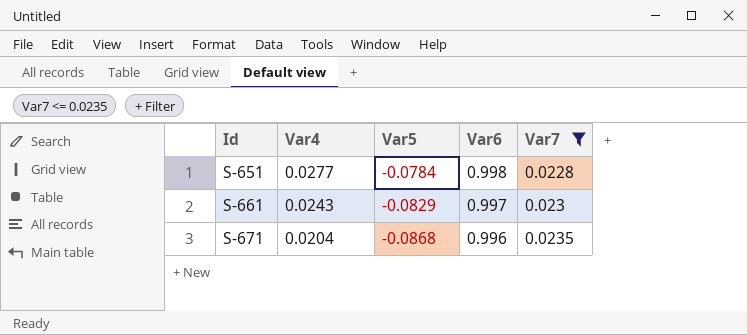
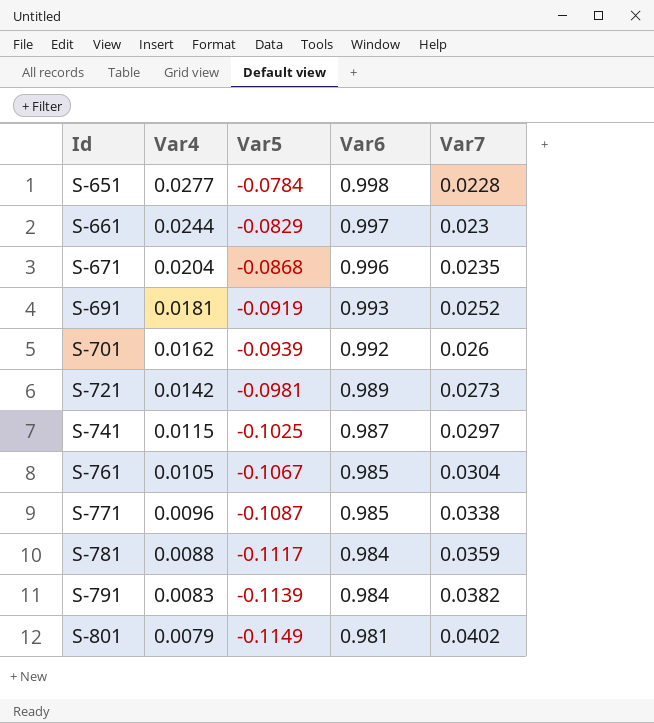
filter: Var7 <= 0.0235 -> none
S-661 | Var4: 0.0243 -> 0.0244

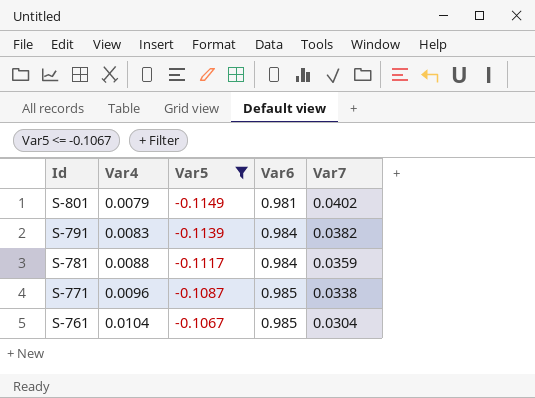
filter: none -> Var5 <= -0.1067
row order: Id ascending -> Id descending
S-761 | Var4: 0.0105 -> 0.0104

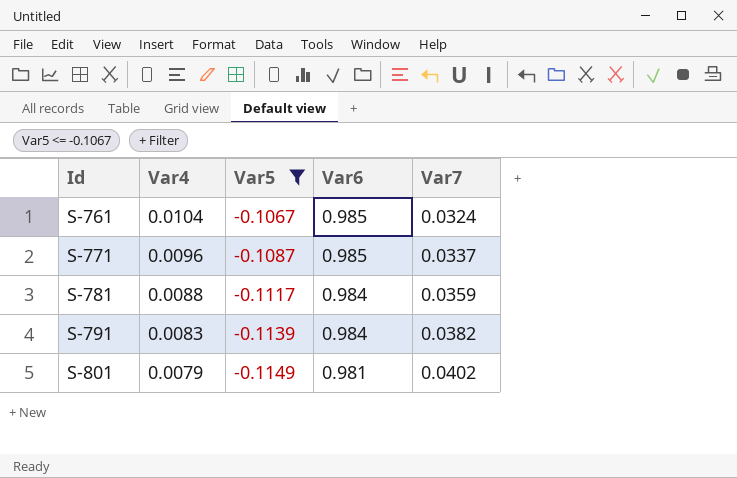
row order: Id descending -> Id ascending
S-761 | Var7: 0.0304 -> 0.0324
S-771 | Var7: 0.0338 -> 0.0337

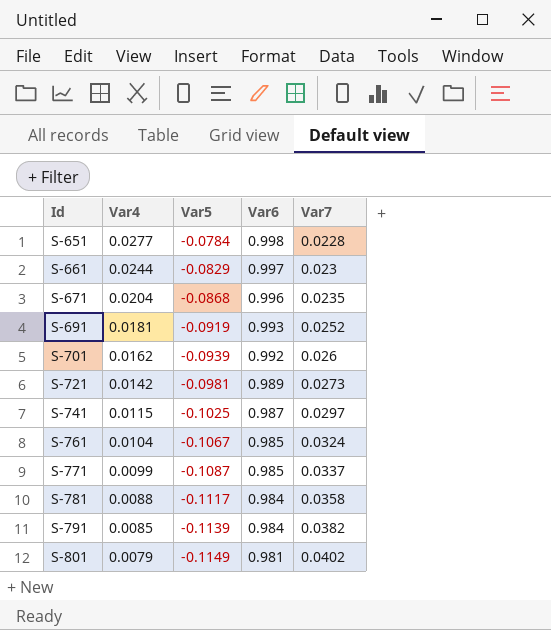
filter: Var5 <= -0.1067 -> none
S-771 | Var4: 0.0096 -> 0.0099
S-781 | Var7: 0.0359 -> 0.0358
S-791 | Var4: 0.0083 -> 0.0085

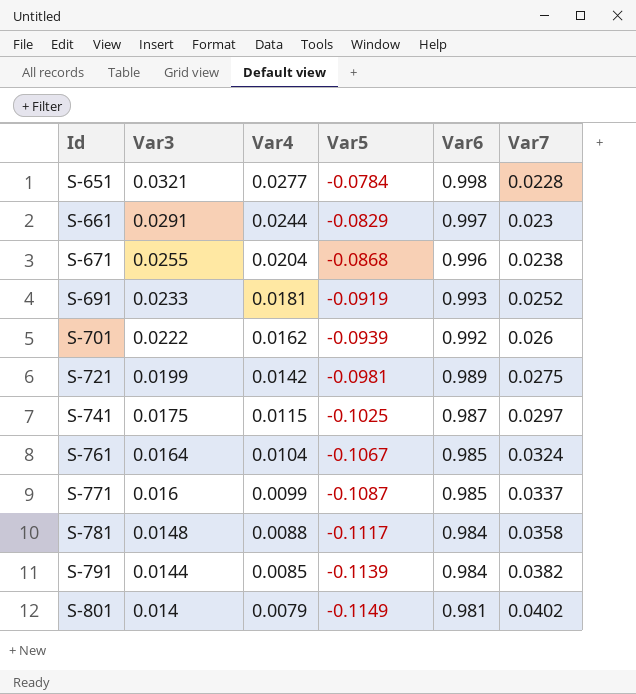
column Var3 | position: none -> 2
S-671 | Var7: 0.0235 -> 0.0238
S-721 | Var7: 0.0273 -> 0.0275

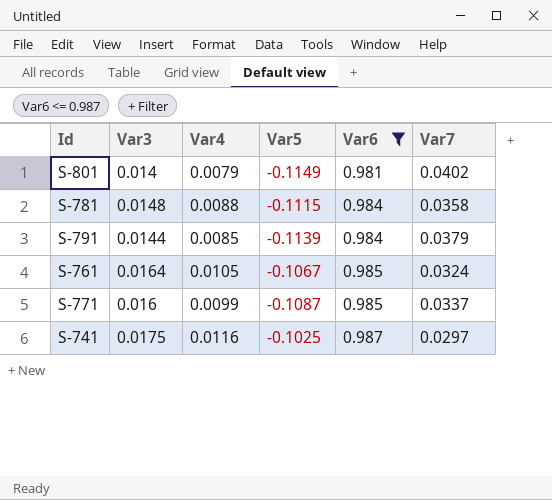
filter: none -> Var6 <= 0.987
row order: Id ascending -> Var6 ascending
S-781 | Var5: -0.1117 -> -0.1115
S-791 | Var7: 0.0382 -> 0.0379
S-761 | Var4: 0.0104 -> 0.0105
S-741 | Var4: 0.0115 -> 0.0116

